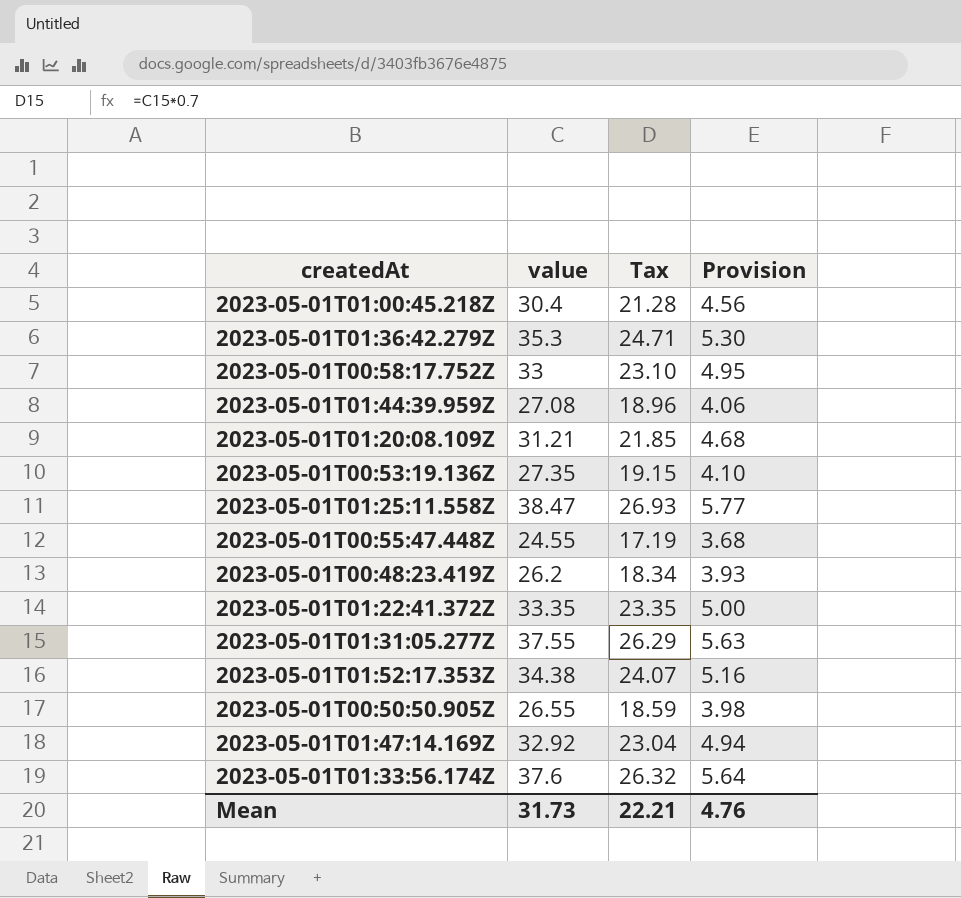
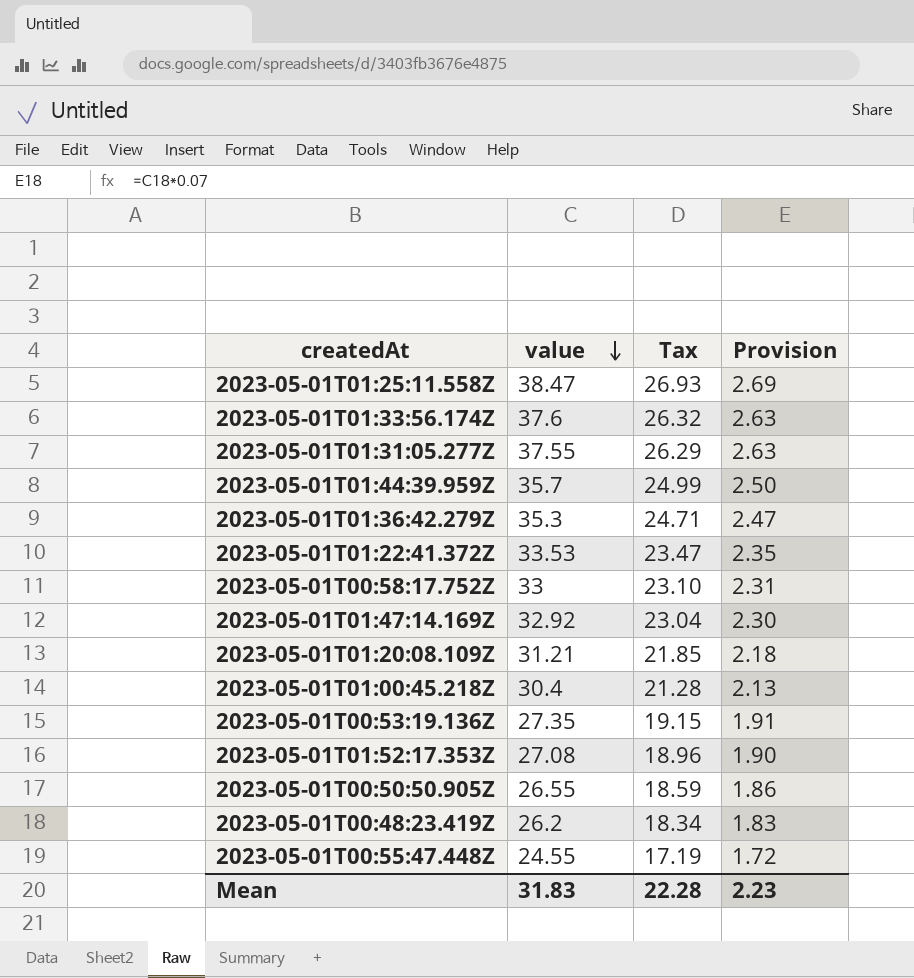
row order: none -> value descending
column Provision | formula: [value] * 0.15 -> [value] * 0.07
2023-05-01T01:44:39.959Z | value: 27.08 -> 35.7
2023-05-01T01:44:39.959Z | Tax: 18.96 -> 24.99
2023-05-01T01:22:41.372Z | value: 33.35 -> 33.53
2023-05-01T01:22:41.372Z | Tax: 23.35 -> 23.47
2023-05-01T01:52:17.353Z | value: 34.38 -> 27.08
2023-05-01T01:52:17.353Z | Tax: 24.07 -> 18.96
Mean | value: 31.73 -> 31.83
Mean | Tax: 22.21 -> 22.28
Mean | Provision: 4.76 -> 2.23

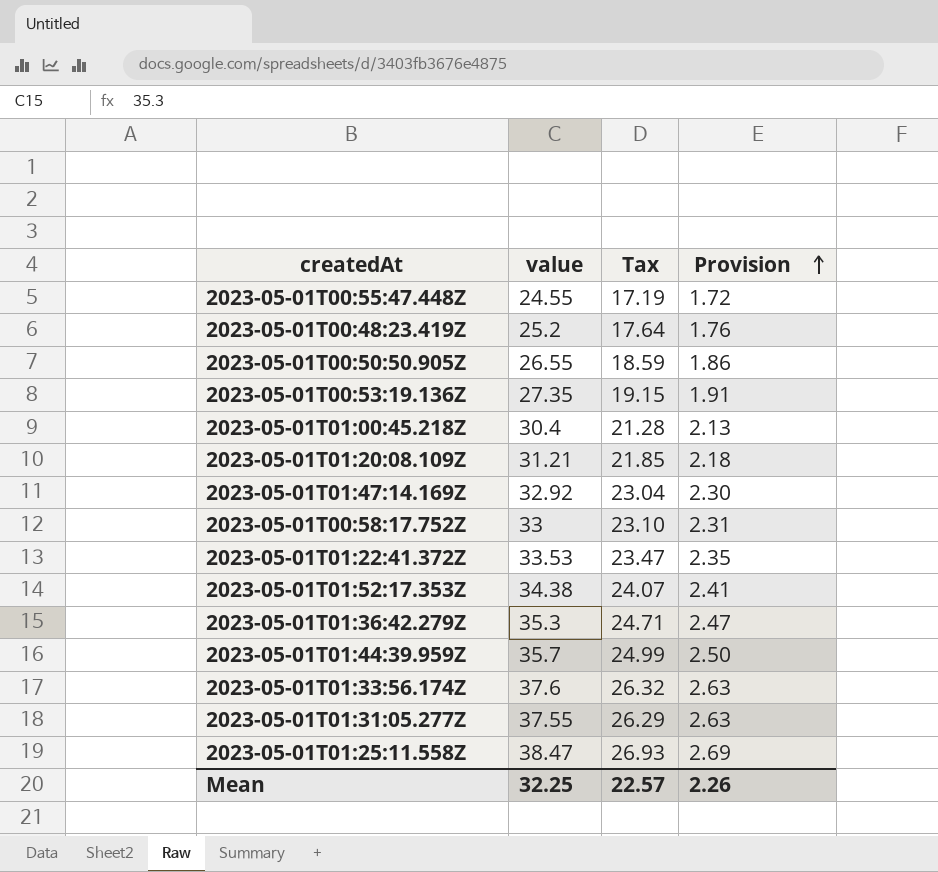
row order: value descending -> Provision ascending
2023-05-01T00:48:23.419Z | value: 26.2 -> 25.2
2023-05-01T00:48:23.419Z | Tax: 18.34 -> 17.64
2023-05-01T00:48:23.419Z | Provision: 1.83 -> 1.76
2023-05-01T01:52:17.353Z | value: 27.08 -> 34.38
2023-05-01T01:52:17.353Z | Tax: 18.96 -> 24.07
2023-05-01T01:52:17.353Z | Provision: 1.90 -> 2.41
Mean | value: 31.83 -> 32.25
Mean | Tax: 22.28 -> 22.57
Mean | Provision: 2.23 -> 2.26

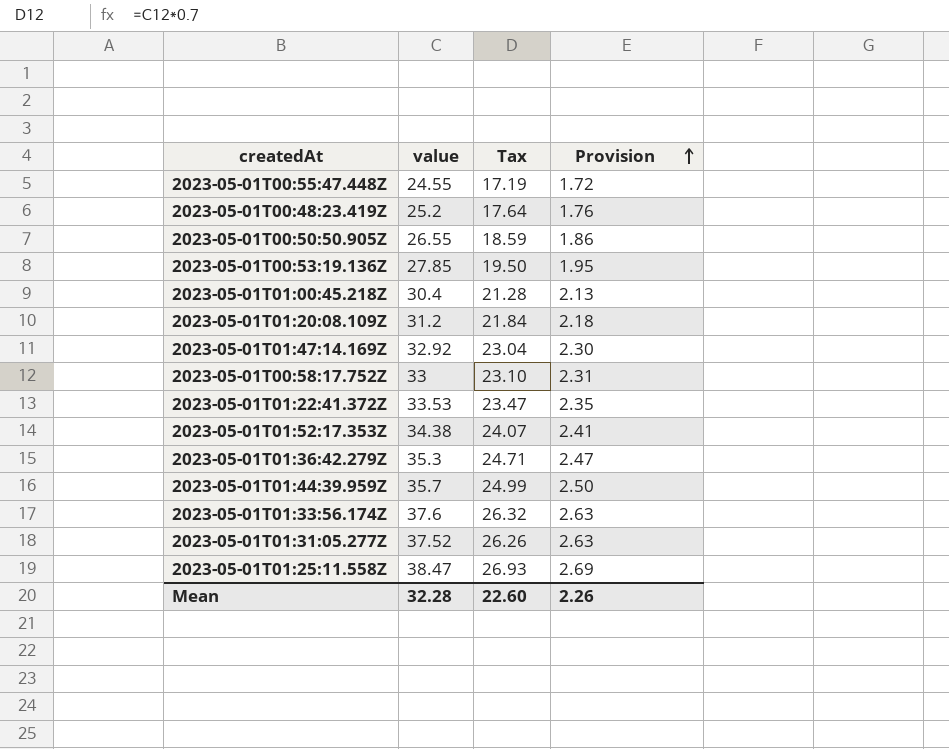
2023-05-01T00:53:19.136Z | value: 27.35 -> 27.85
2023-05-01T00:53:19.136Z | Tax: 19.15 -> 19.50
2023-05-01T00:53:19.136Z | Provision: 1.91 -> 1.95
2023-05-01T01:20:08.109Z | value: 31.21 -> 31.2
2023-05-01T01:20:08.109Z | Tax: 21.85 -> 21.84
2023-05-01T01:31:05.277Z | value: 37.55 -> 37.52
2023-05-01T01:31:05.277Z | Tax: 26.29 -> 26.26
Mean | value: 32.25 -> 32.28
Mean | Tax: 22.57 -> 22.60

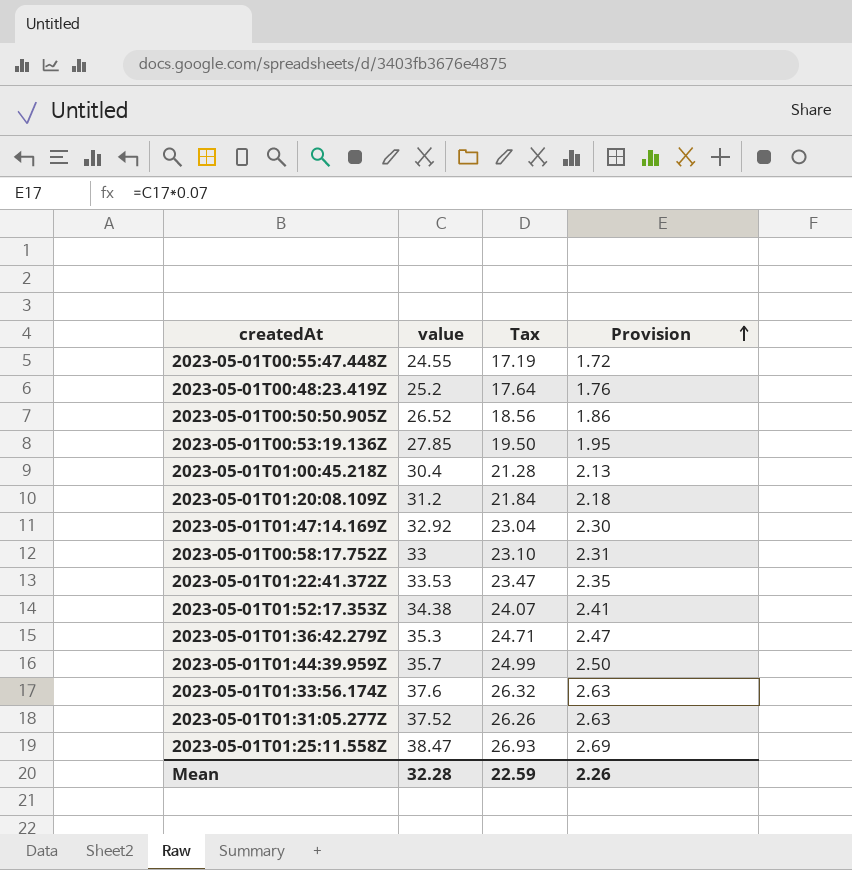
2023-05-01T00:50:50.905Z | value: 26.55 -> 26.52
2023-05-01T00:50:50.905Z | Tax: 18.59 -> 18.56
Mean | Tax: 22.60 -> 22.59

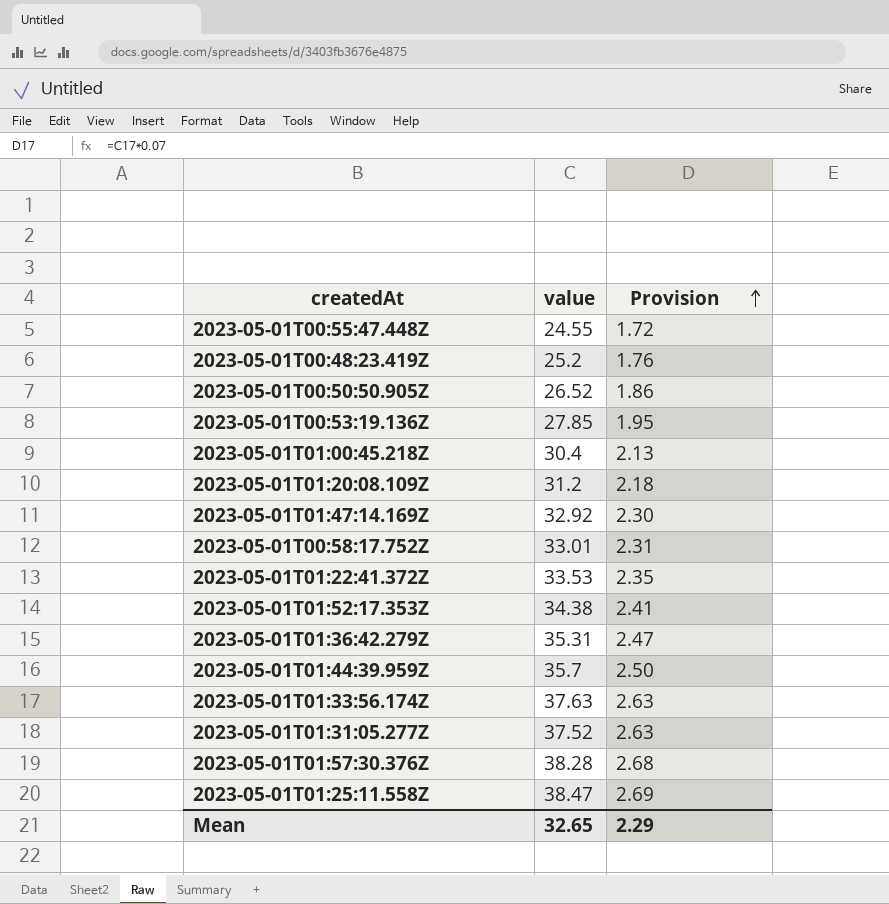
column Tax | formula: [value] * 0.7 -> none
2023-05-01T00:58:17.752Z | value: 33 -> 33.01
2023-05-01T01:36:42.279Z | value: 35.3 -> 35.31
2023-05-01T01:33:56.174Z | value: 37.6 -> 37.63
row 2023-05-01T01:57:30.376Z: none -> 38.28 | 2.68
Mean | value: 32.28 -> 32.65
Mean | Provision: 2.26 -> 2.29

